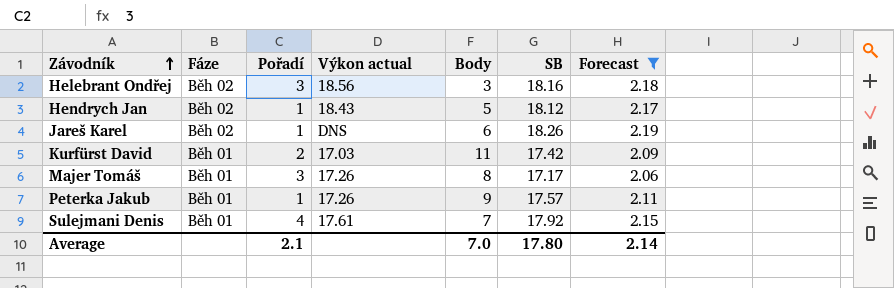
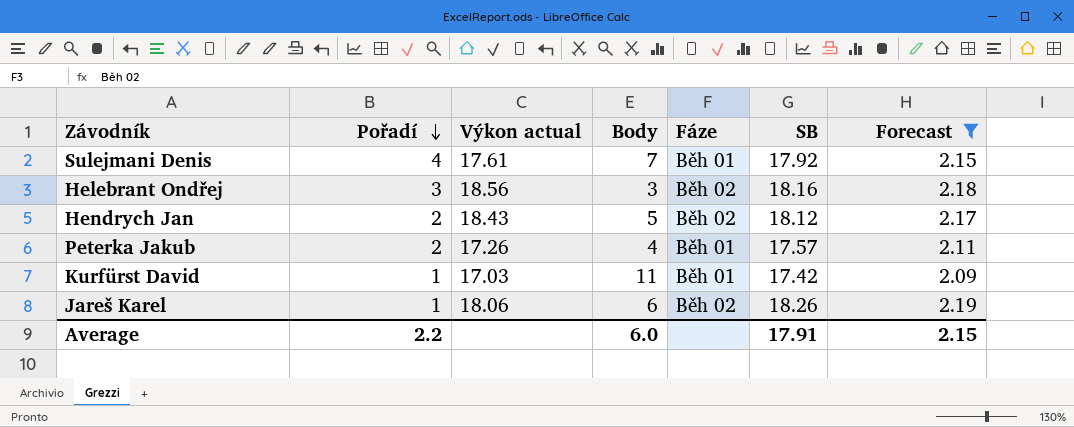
row order: Závodník ascending -> Pořadí descending
column Fáze | position: 2 -> 5
row Majer Tomáš: Běh 01 | 3 | 17.26 | 8 | 17.17 | 2.06 -> none
Hendrych Jan | Pořadí: 1 -> 2
Peterka Jakub | Pořadí: 1 -> 2
Peterka Jakub | Body: 9 -> 4
Kurfürst David | Pořadí: 2 -> 1
Jareš Karel | Výkon actual: DNS -> 18.06
Average | Pořadí: 2.1 -> 2.2
Average | Body: 7.0 -> 6.0
Average | SB: 17.80 -> 17.91
Average | Forecast: 2.14 -> 2.15

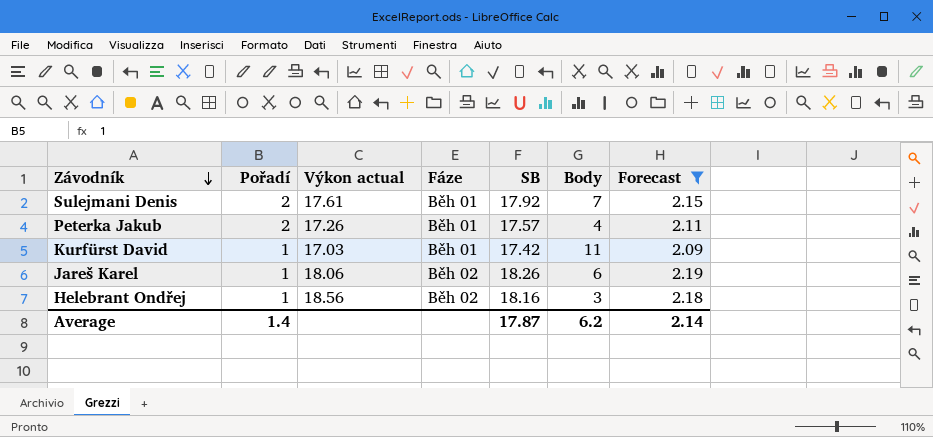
row order: Pořadí descending -> Závodník descending
column Body | position: 4 -> 6
row Hendrych Jan: 2 | 18.43 | 5 | Běh 02 | 18.12 | 2.17 -> none
Sulejmani Denis | Pořadí: 4 -> 2
Helebrant Ondřej | Pořadí: 3 -> 1
Average | Pořadí: 2.2 -> 1.4
Average | SB: 17.91 -> 17.87
Average | Body: 6.0 -> 6.2
Average | Forecast: 2.15 -> 2.14

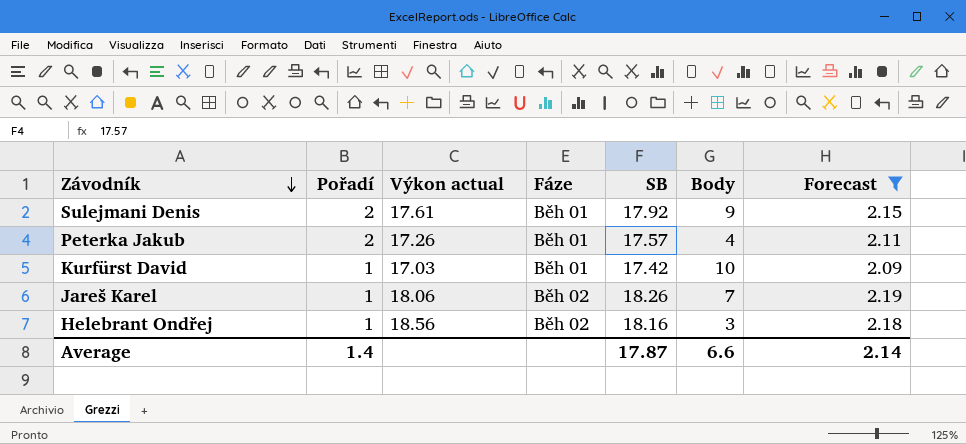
Sulejmani Denis | Body: 7 -> 9
Kurfürst David | Body: 11 -> 10
Jareš Karel | Body: 6 -> 7
Average | Body: 6.2 -> 6.6

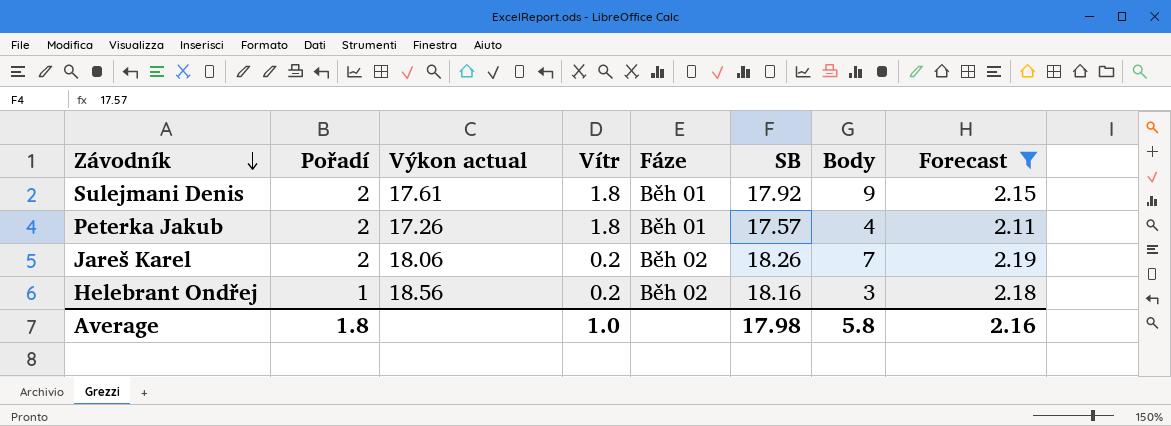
column Vítr | position: none -> 4
row Kurfürst David: 1 | 17.03 | Běh 01 | 17.42 | 10 | 2.09 -> none
Jareš Karel | Pořadí: 1 -> 2
Average | Pořadí: 1.4 -> 1.8
Average | SB: 17.87 -> 17.98
Average | Body: 6.6 -> 5.8
Average | Forecast: 2.14 -> 2.16

